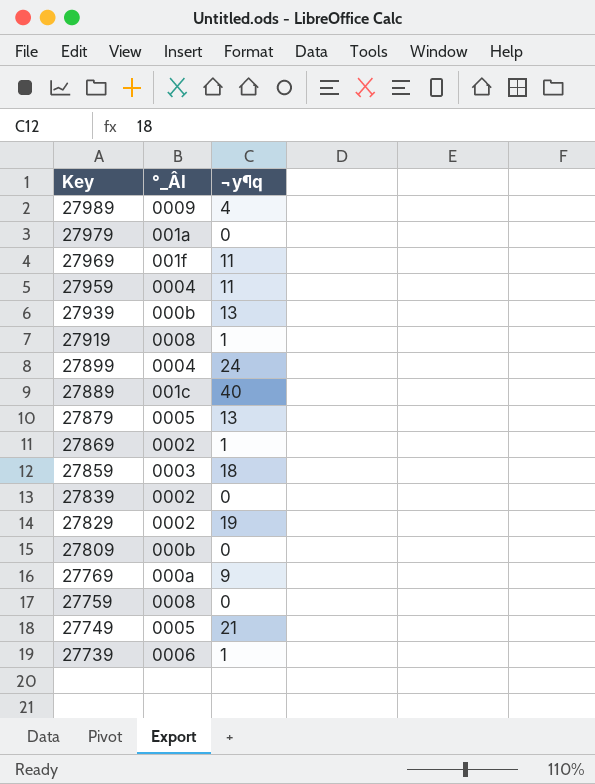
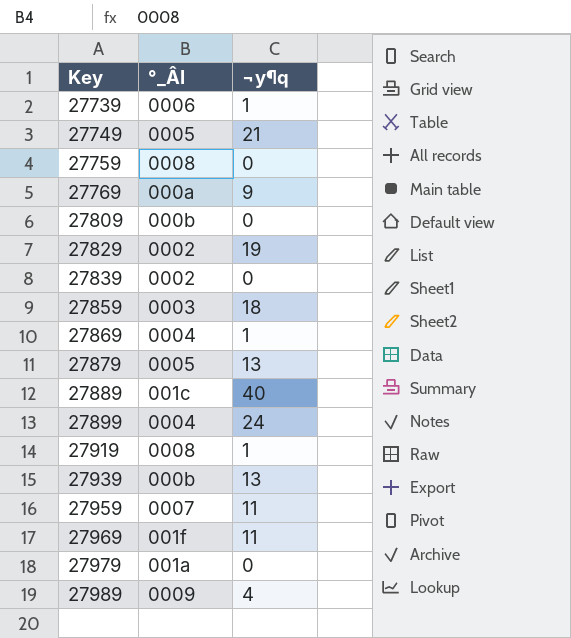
row order: Key descending -> Key ascending
27869 | °_ÂI: 0002 -> 0004
27959 | °_ÂI: 0004 -> 0007

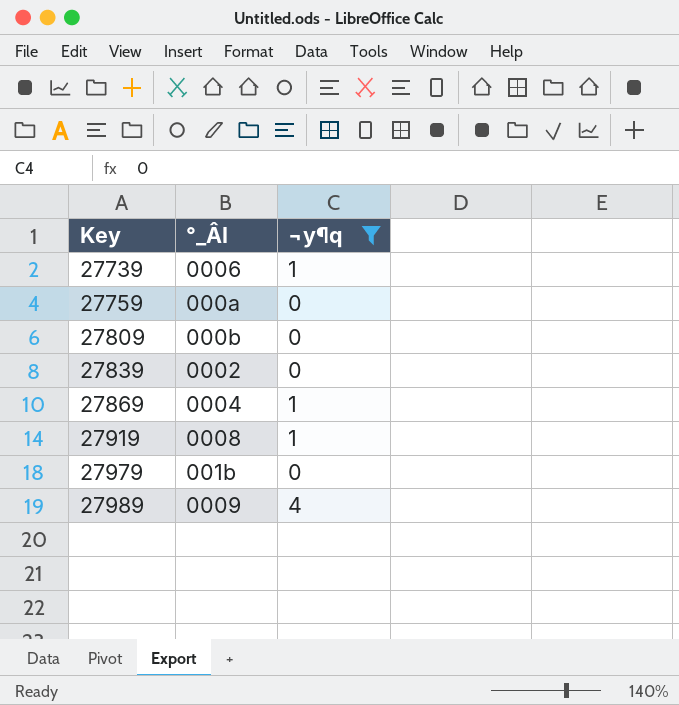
filter: none -> ¬y¶q <= 4
27759 | °_ÂI: 0008 -> 000a
27979 | °_ÂI: 001a -> 001b

